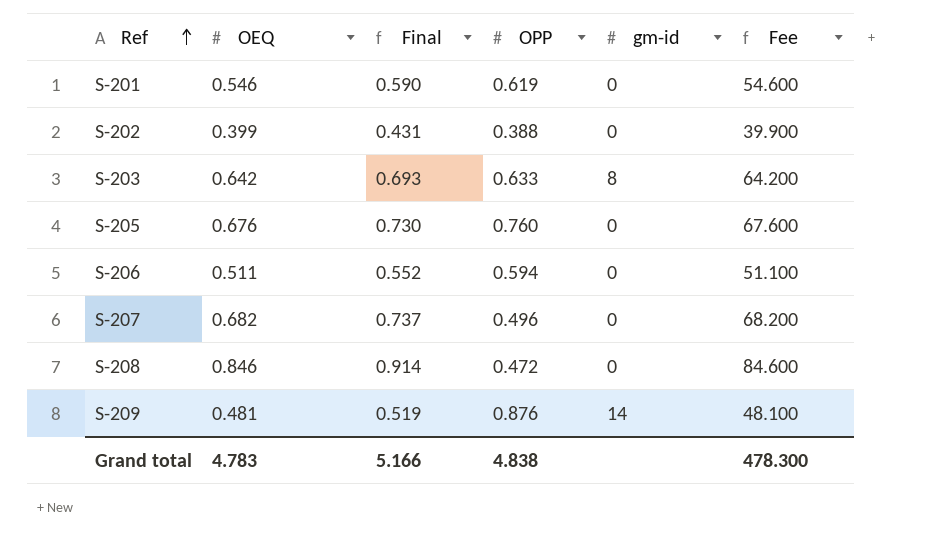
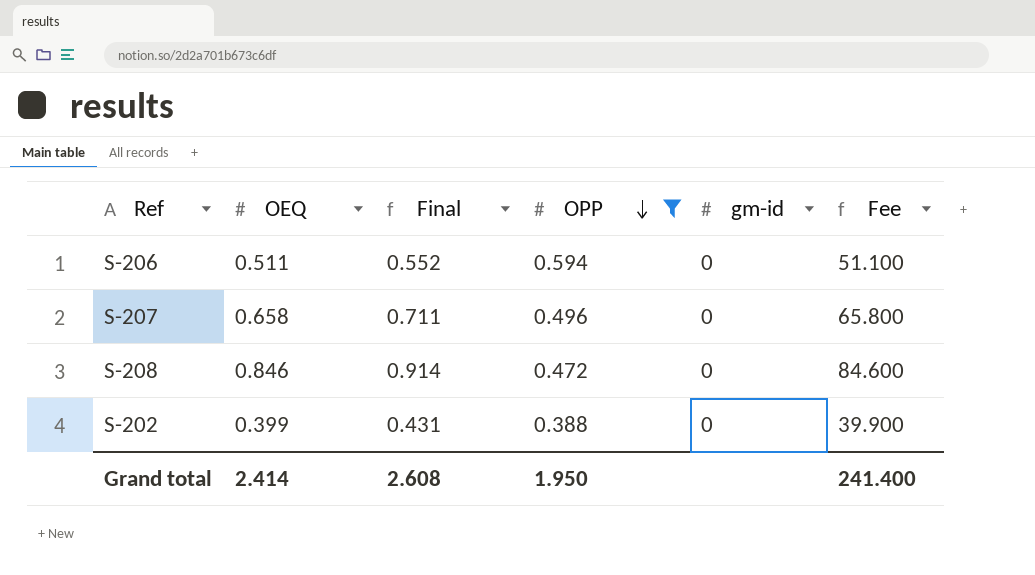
filter: none -> OPP <= 0.594
row order: Ref ascending -> OPP descending
S-207 | OEQ: 0.682 -> 0.658
S-207 | Final: 0.737 -> 0.711
S-207 | Fee: 68.200 -> 65.800
Grand total | OEQ: 4.783 -> 2.414
Grand total | Final: 5.166 -> 2.608
Grand total | OPP: 4.838 -> 1.950
Grand total | Fee: 478.300 -> 241.400

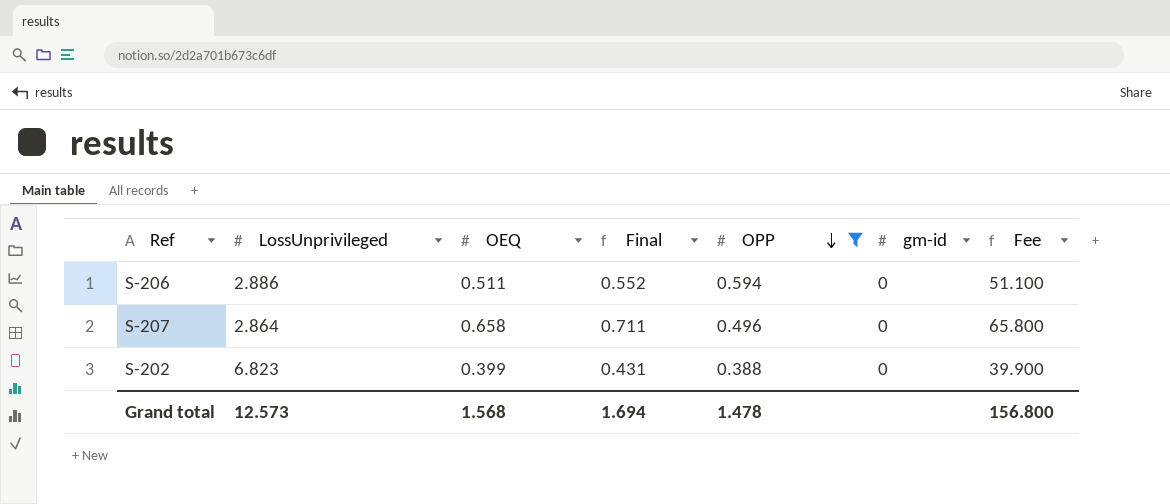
column LossUnprivileged | position: none -> 2
row S-208: 0.846 | 0.914 | 0.472 | 0 | 84.600 -> none
Grand total | OEQ: 2.414 -> 1.568
Grand total | Final: 2.608 -> 1.694
Grand total | OPP: 1.950 -> 1.478
Grand total | Fee: 241.400 -> 156.800

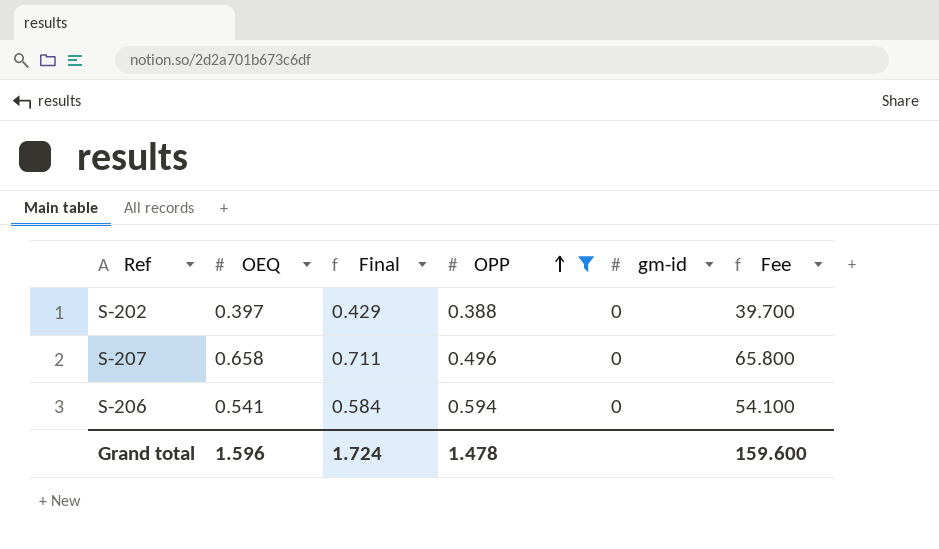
row order: OPP descending -> OPP ascending
column LossUnprivileged | position: 2 -> none
S-202 | OEQ: 0.399 -> 0.397
S-202 | Final: 0.431 -> 0.429
S-202 | Fee: 39.900 -> 39.700
S-206 | OEQ: 0.511 -> 0.541
S-206 | Final: 0.552 -> 0.584
S-206 | Fee: 51.100 -> 54.100
Grand total | OEQ: 1.568 -> 1.596
Grand total | Final: 1.694 -> 1.724
Grand total | Fee: 156.800 -> 159.600

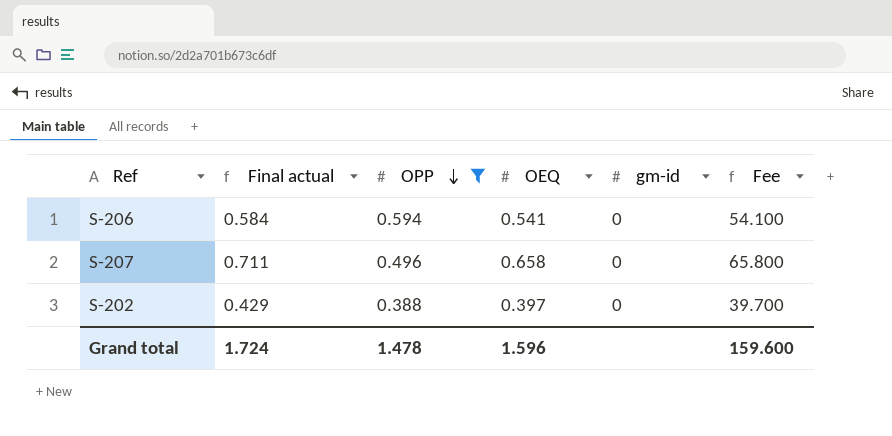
row order: OPP ascending -> OPP descending
column name: Final -> Final actual
column OEQ | position: 2 -> 4

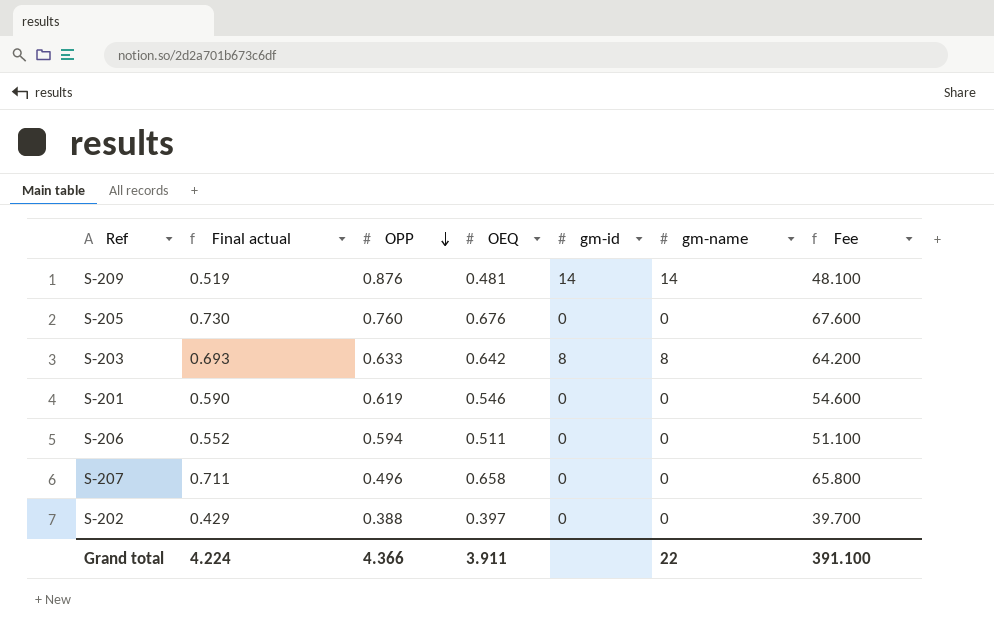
filter: OPP <= 0.594 -> none
column gm-name | position: none -> 6
S-206 | Final actual: 0.584 -> 0.552
S-206 | OEQ: 0.541 -> 0.511
S-206 | Fee: 54.100 -> 51.100
Grand total | Final actual: 1.724 -> 4.224
Grand total | OPP: 1.478 -> 4.366
Grand total | OEQ: 1.596 -> 3.911
Grand total | Fee: 159.600 -> 391.100

